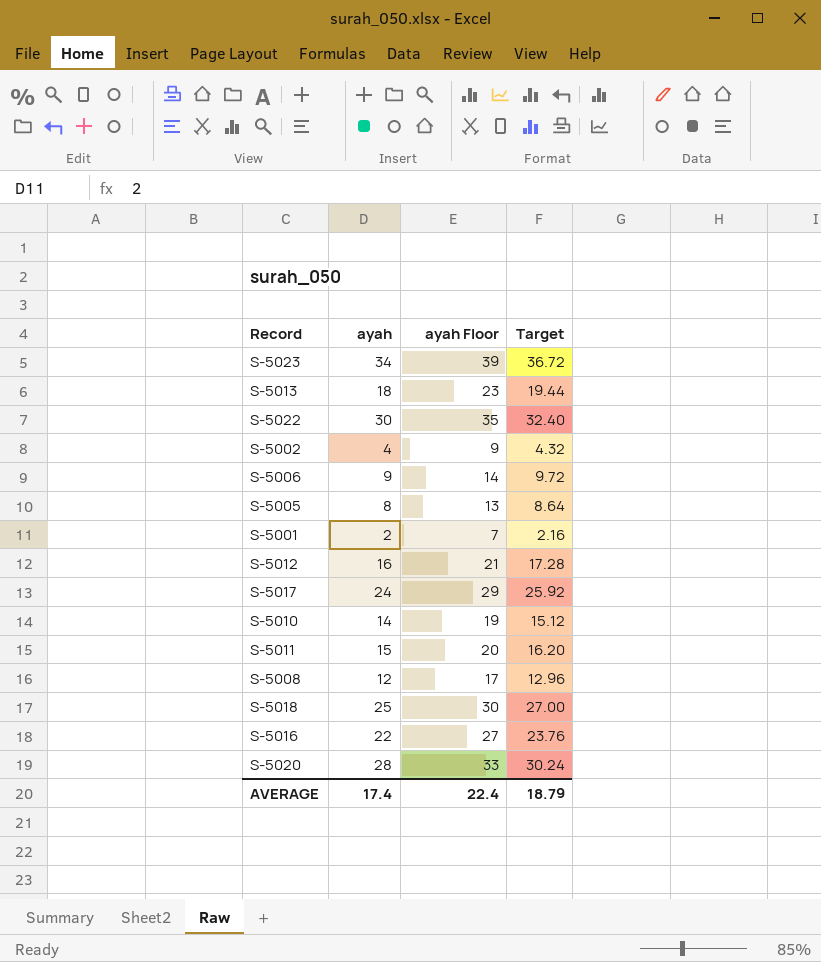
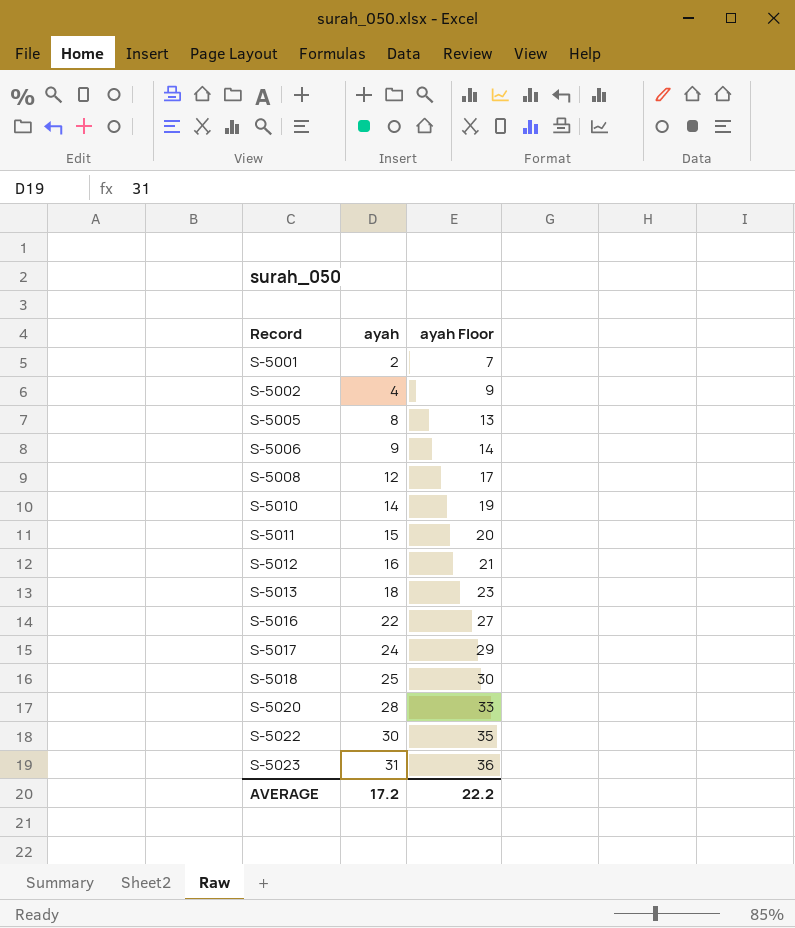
row order: none -> Record ascending
column Target | formula: [ayah] * 1.08 -> none
S-5023 | ayah: 34 -> 31
S-5023 | ayah Floor: 39 -> 36
AVERAGE | ayah: 17.4 -> 17.2
AVERAGE | ayah Floor: 22.4 -> 22.2

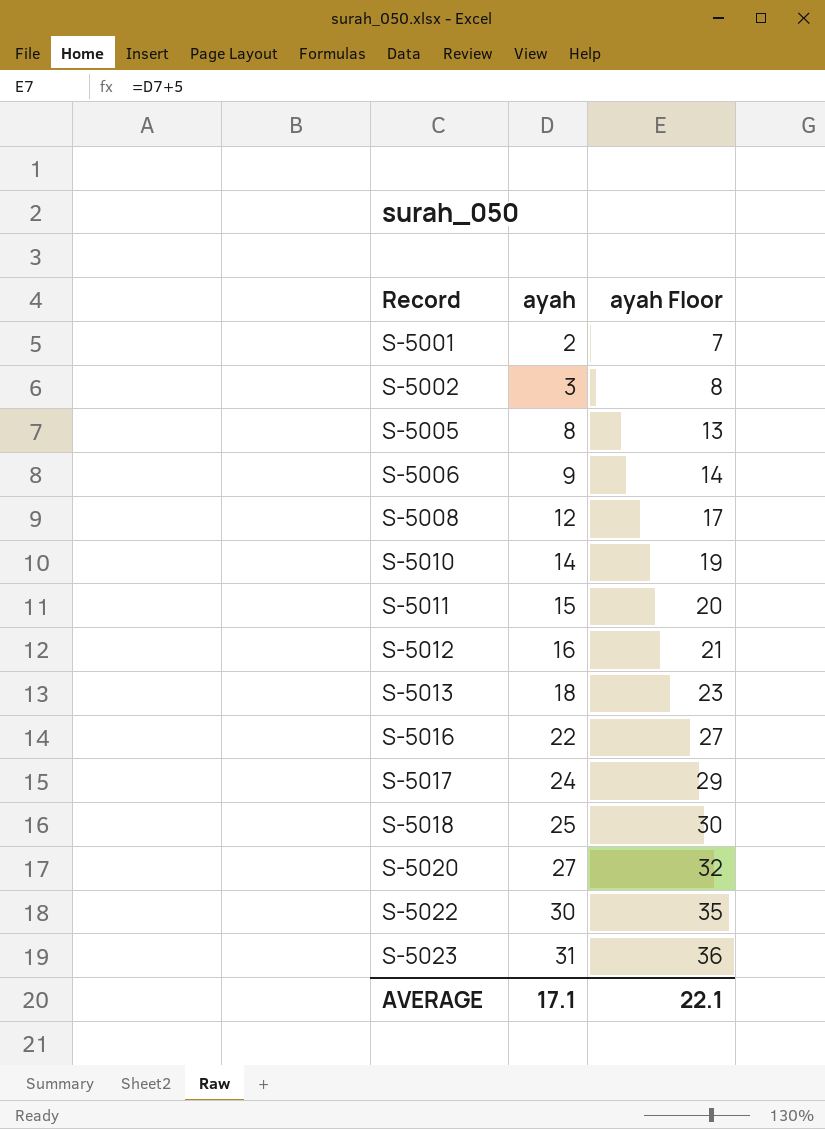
S-5002 | ayah: 4 -> 3
S-5002 | ayah Floor: 9 -> 8
S-5020 | ayah: 28 -> 27
S-5020 | ayah Floor: 33 -> 32
AVERAGE | ayah: 17.2 -> 17.1
AVERAGE | ayah Floor: 22.2 -> 22.1

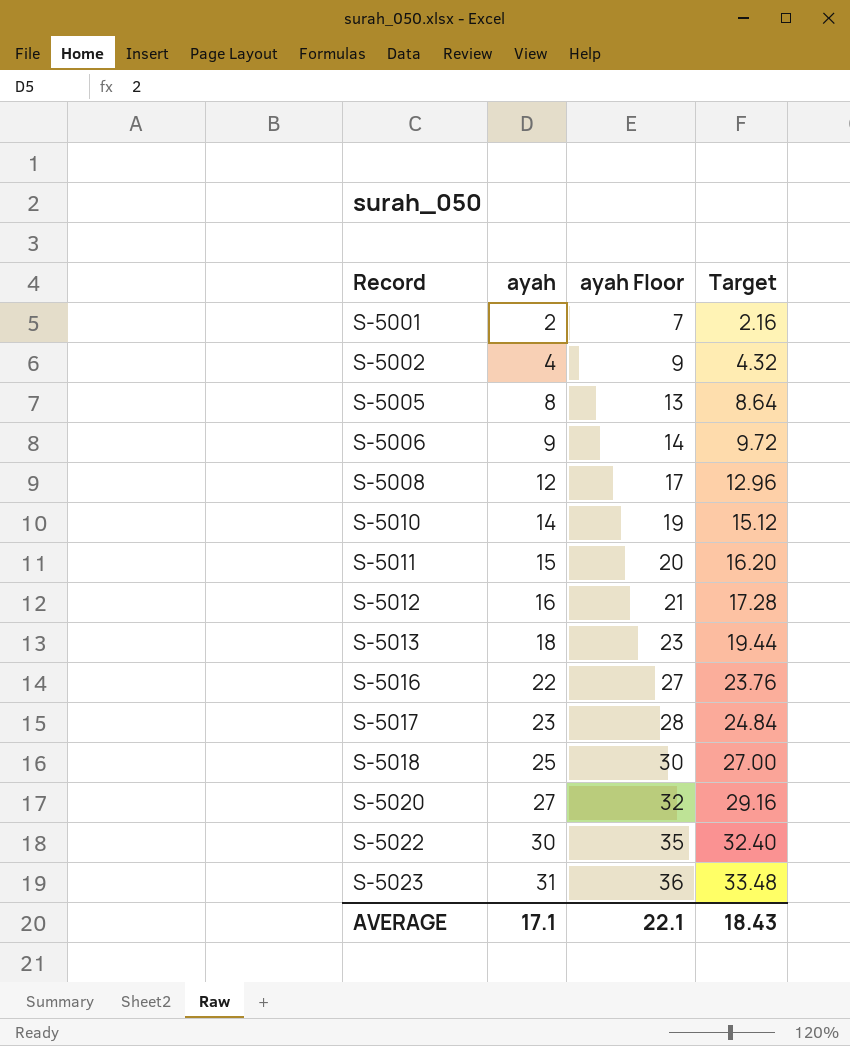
column Target | formula: none -> [ayah] * 1.08
S-5002 | ayah: 3 -> 4
S-5002 | ayah Floor: 8 -> 9
S-5017 | ayah: 24 -> 23
S-5017 | ayah Floor: 29 -> 28

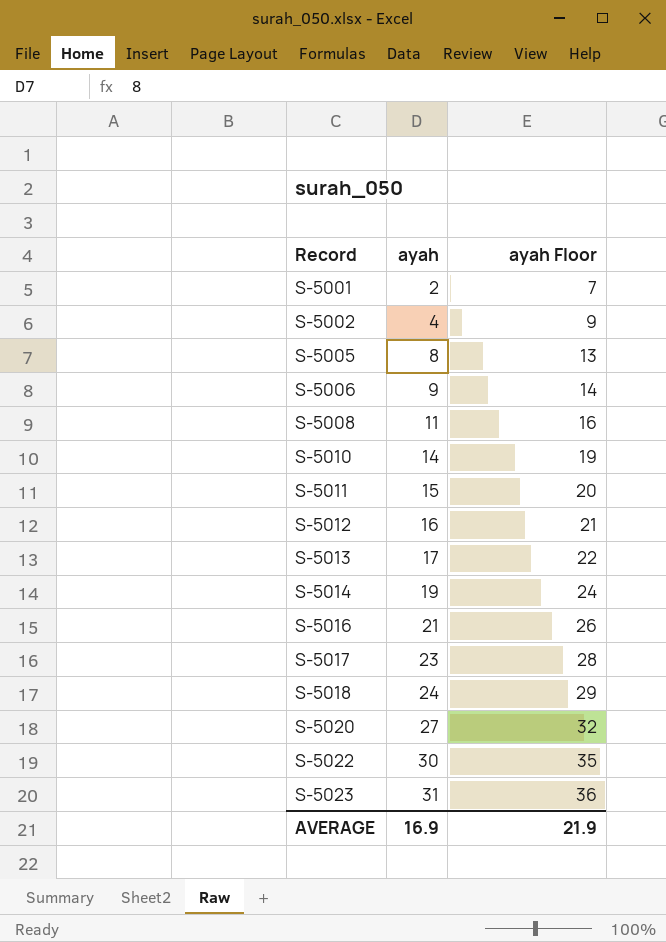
column Target | formula: [ayah] * 1.08 -> none
S-5008 | ayah: 12 -> 11
S-5008 | ayah Floor: 17 -> 16
S-5013 | ayah: 18 -> 17
S-5013 | ayah Floor: 23 -> 22
row S-5014: none -> 19 | 24
S-5016 | ayah: 22 -> 21
S-5016 | ayah Floor: 27 -> 26
S-5018 | ayah: 25 -> 24
S-5018 | ayah Floor: 30 -> 29
AVERAGE | ayah: 17.1 -> 16.9
AVERAGE | ayah Floor: 22.1 -> 21.9

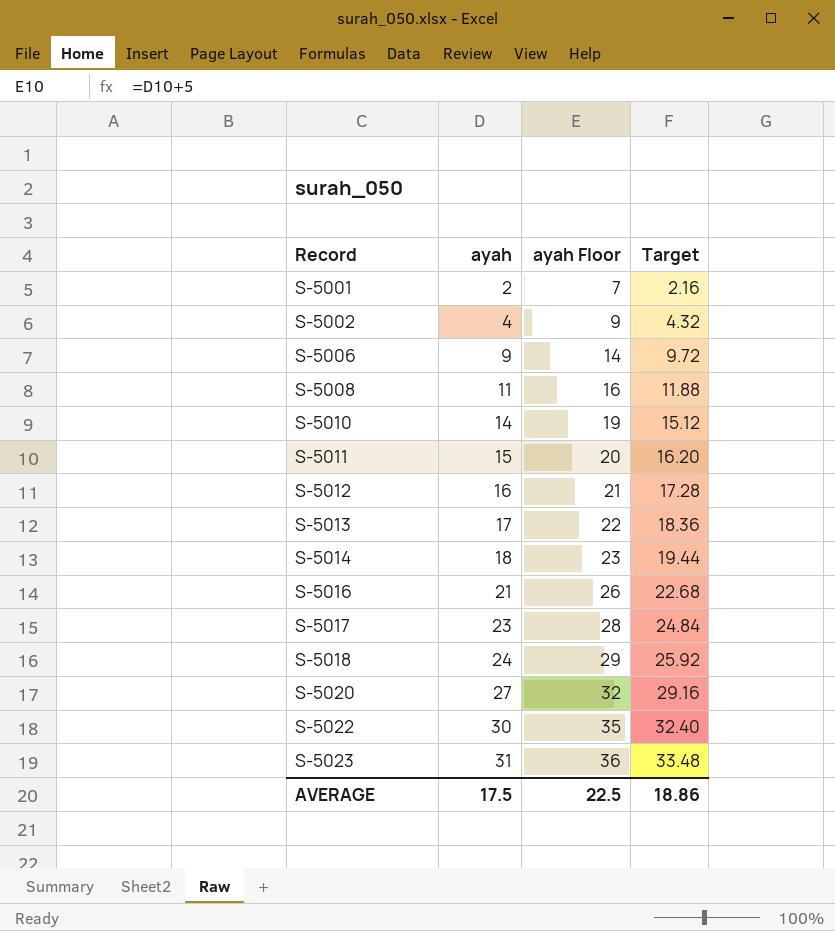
column Target | formula: none -> [ayah] * 1.08
row S-5005: 8 | 13 -> none
S-5014 | ayah: 19 -> 18
S-5014 | ayah Floor: 24 -> 23
AVERAGE | ayah: 16.9 -> 17.5
AVERAGE | ayah Floor: 21.9 -> 22.5

